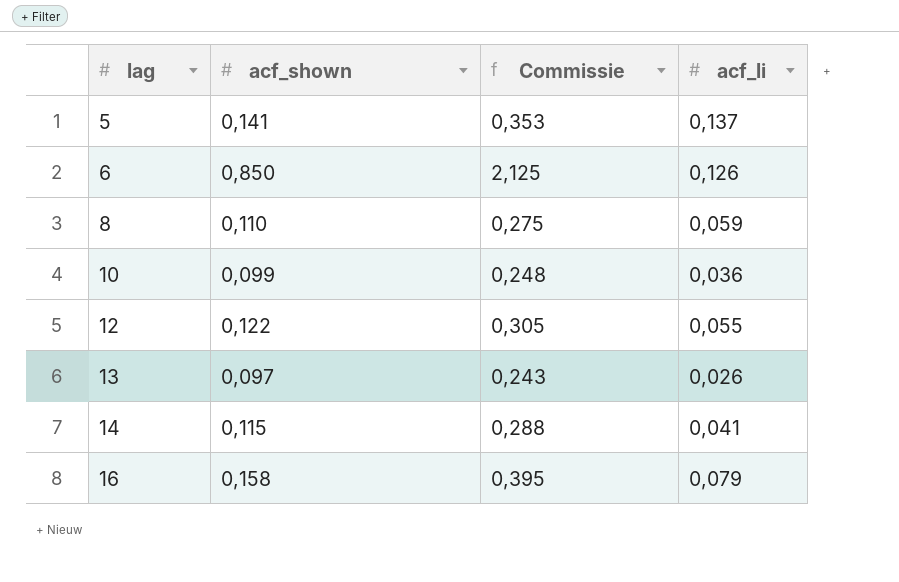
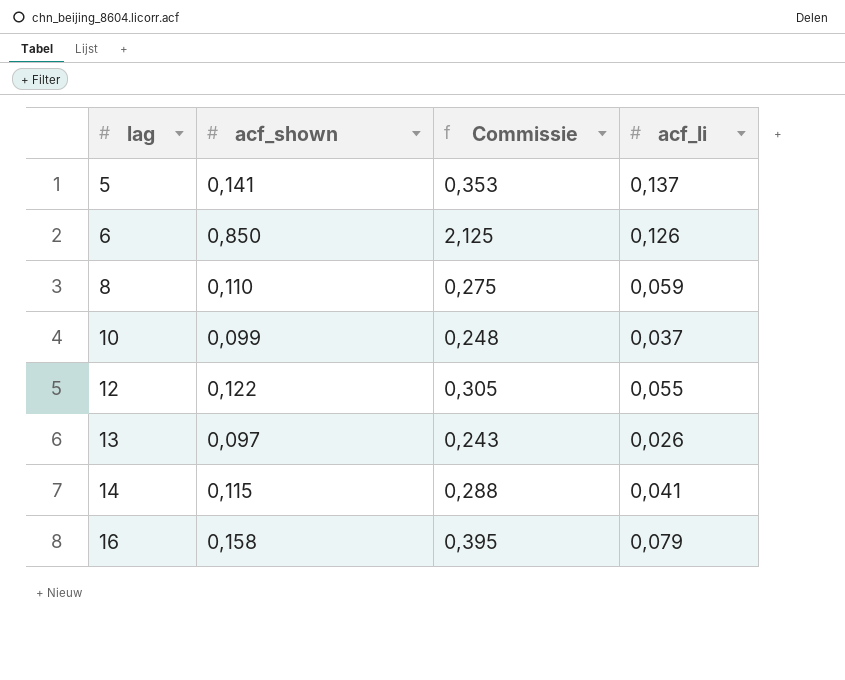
10 | acf_li: 0,036 -> 0,037

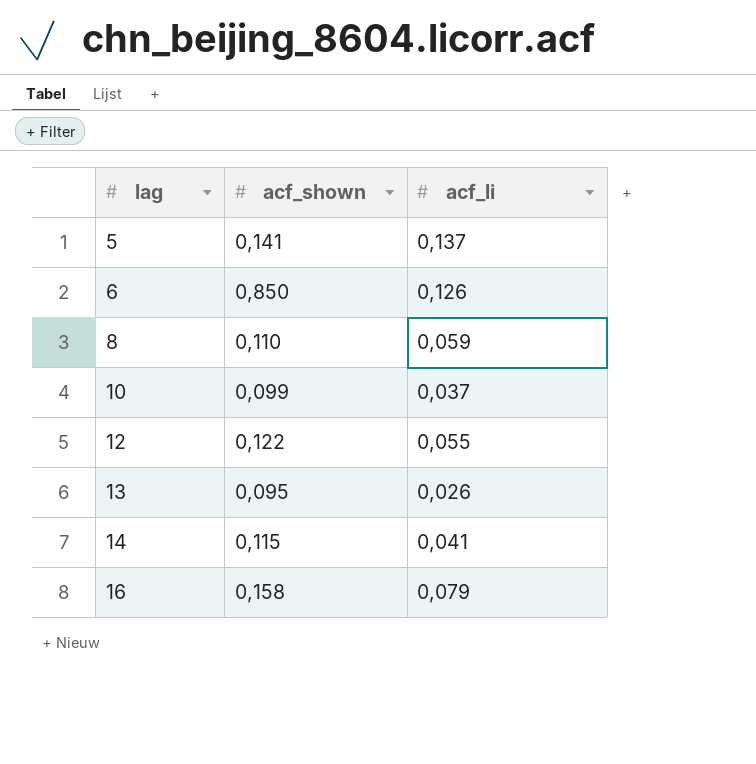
column Commissie | formula: [acf_shown] * 2,5 -> none
13 | acf_shown: 0,097 -> 0,095

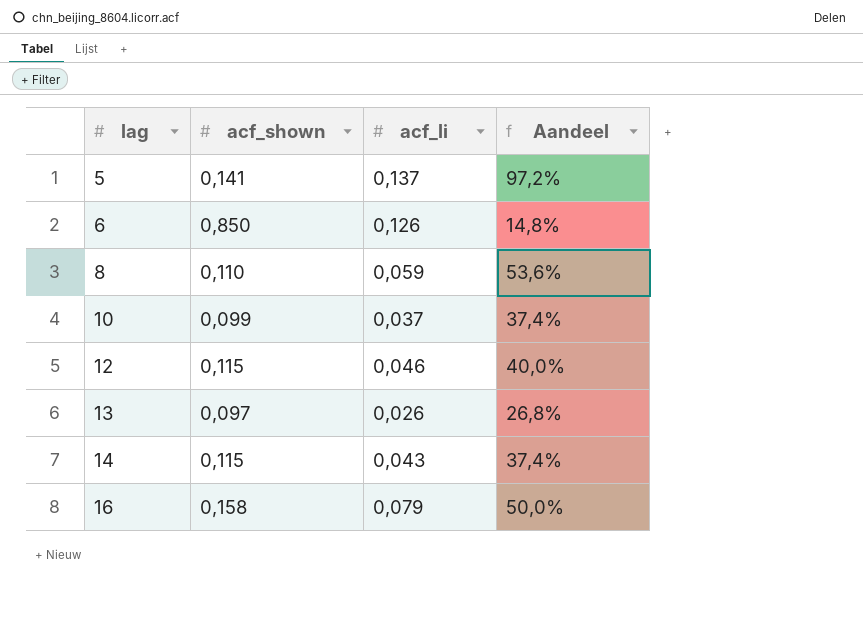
column Aandeel | formula: none -> [acf_li] / [acf_shown]
12 | acf_shown: 0,122 -> 0,115
12 | acf_li: 0,055 -> 0,046
13 | acf_shown: 0,095 -> 0,097
14 | acf_li: 0,041 -> 0,043

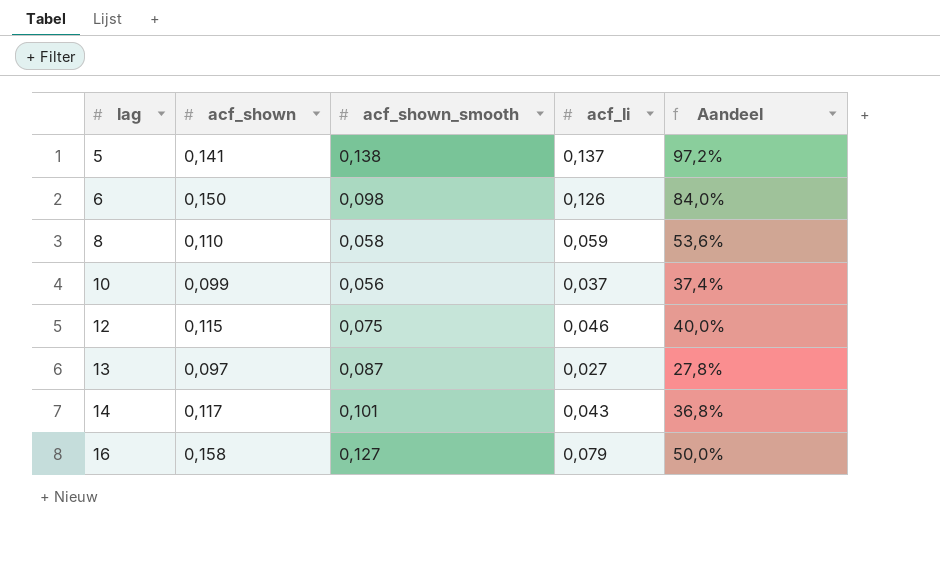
column acf_shown_smooth | position: none -> 3
6 | acf_shown: 0,850 -> 0,150
6 | Aandeel: 14,8% -> 84,0%
13 | acf_li: 0,026 -> 0,027
13 | Aandeel: 26,8% -> 27,8%
14 | acf_shown: 0,115 -> 0,117
14 | Aandeel: 37,4% -> 36,8%

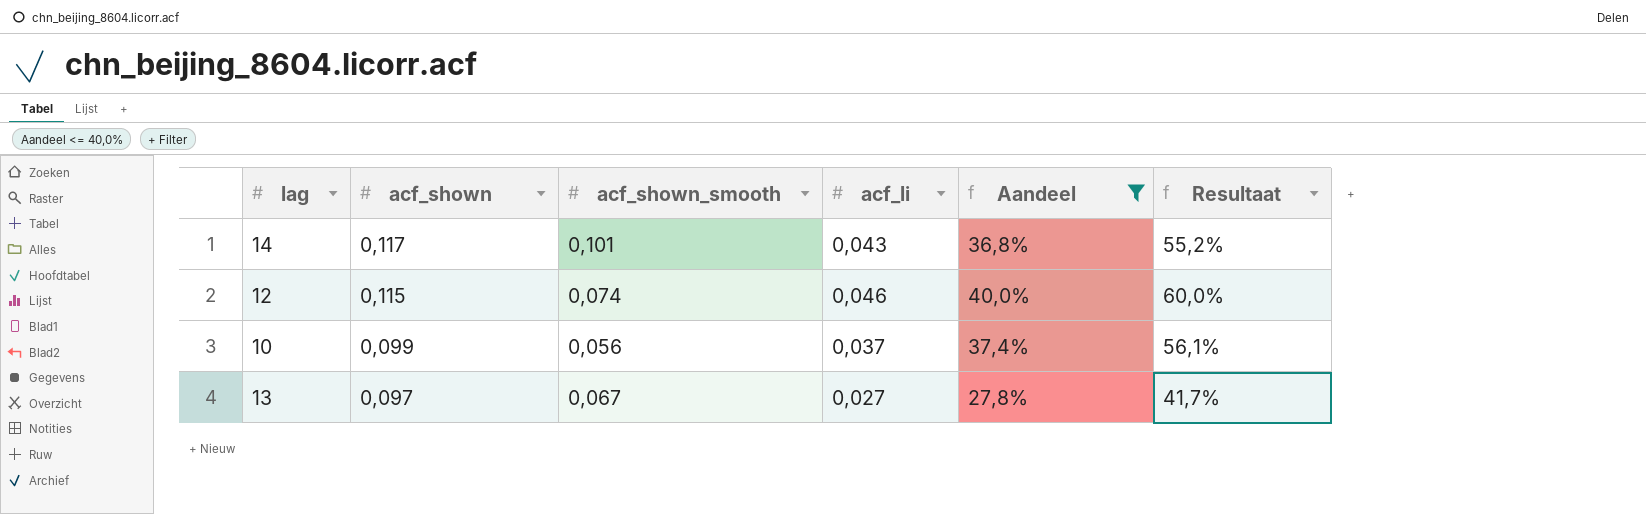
filter: none -> Aandeel <= 40,0%
row order: lag ascending -> acf_shown descending
column Resultaat | formula: none -> [Aandeel] * 1,5
12 | acf_shown_smooth: 0,075 -> 0,074
13 | acf_shown_smooth: 0,087 -> 0,067

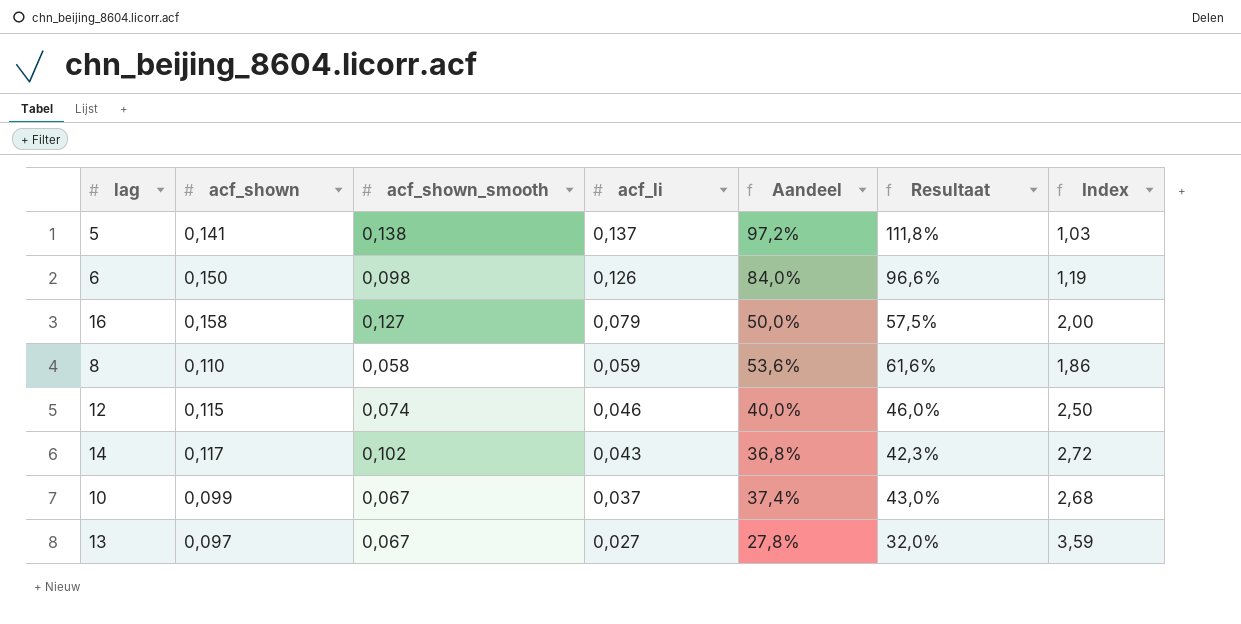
filter: Aandeel <= 40,0% -> none
row order: acf_shown descending -> acf_li descending
column Resultaat | formula: [Aandeel] * 1,5 -> [Aandeel] * 1,15
column Index | formula: none -> [acf_shown] / [acf_li]
14 | acf_shown_smooth: 0,101 -> 0,102
10 | acf_shown_smooth: 0,056 -> 0,067

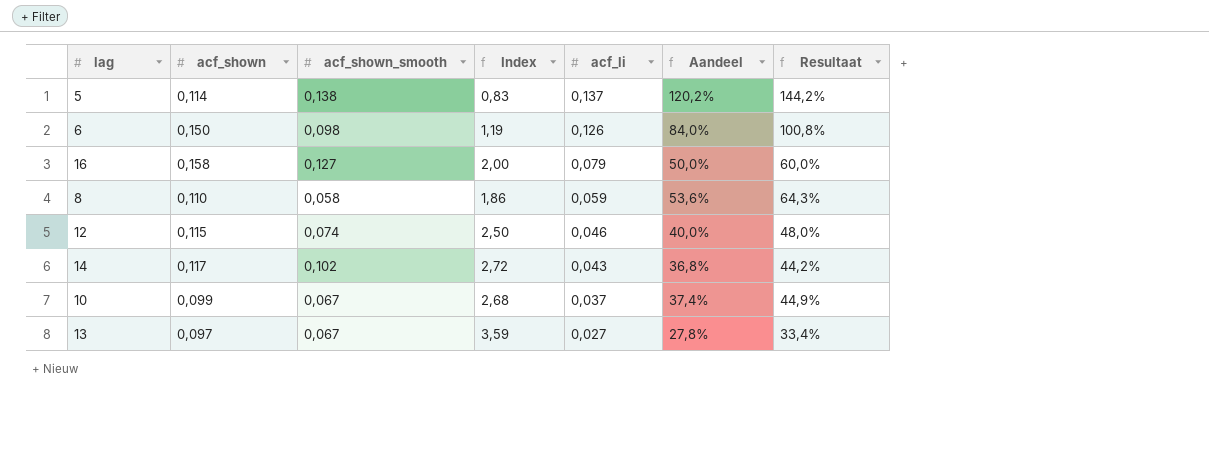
column Index | position: 7 -> 4
column Resultaat | formula: [Aandeel] * 1,15 -> [Aandeel] * 1,2
5 | acf_shown: 0,141 -> 0,114
5 | Index: 1,03 -> 0,83
5 | Aandeel: 97,2% -> 120,2%

